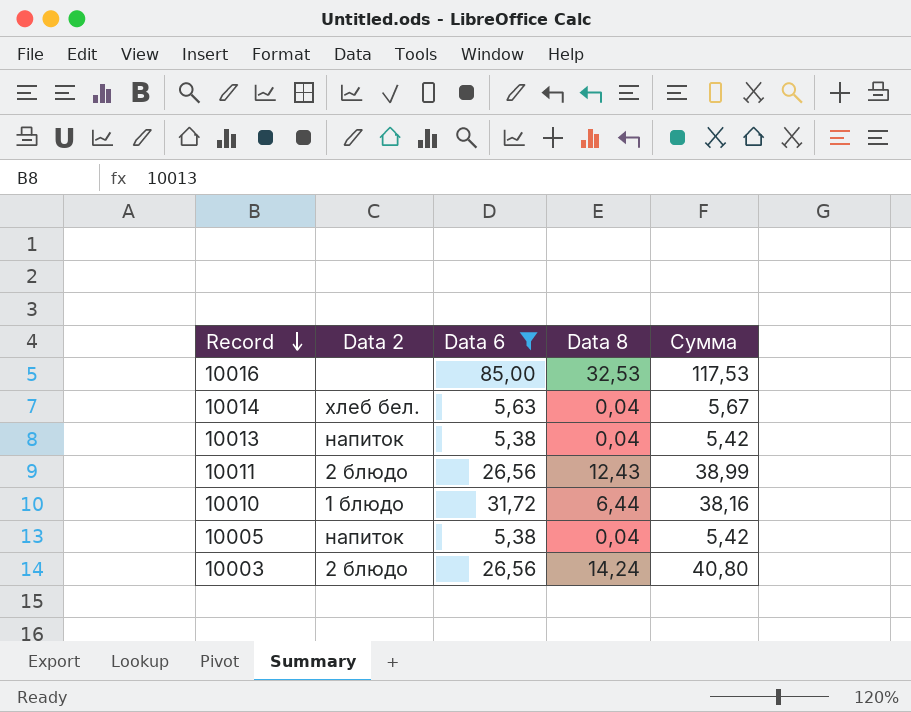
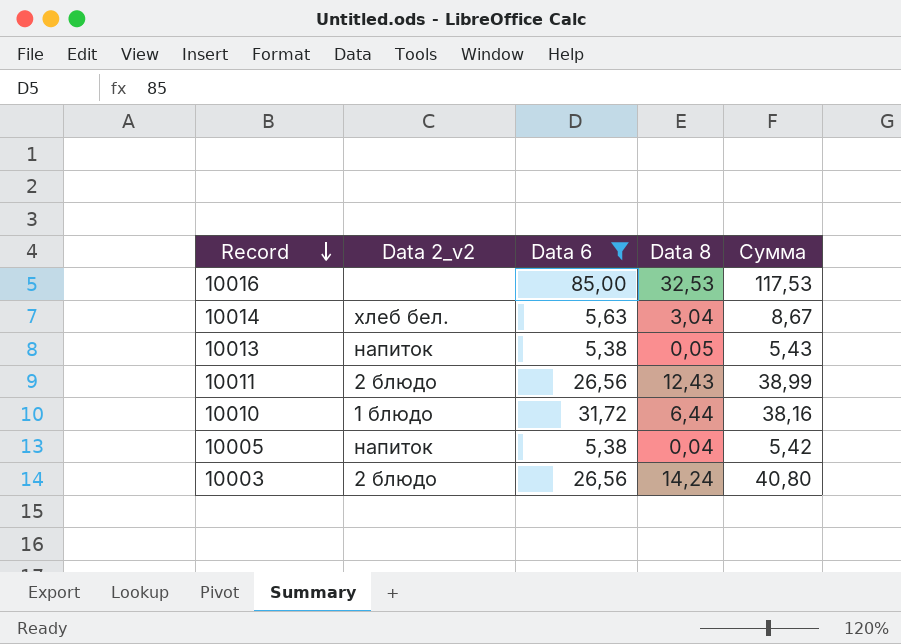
column name: Data 2 -> Data 2_v2
10014 | Data 8: 0,04 -> 3,04
10014 | Сумма: 5,67 -> 8,67
10013 | Data 8: 0,04 -> 0,05
10013 | Сумма: 5,42 -> 5,43

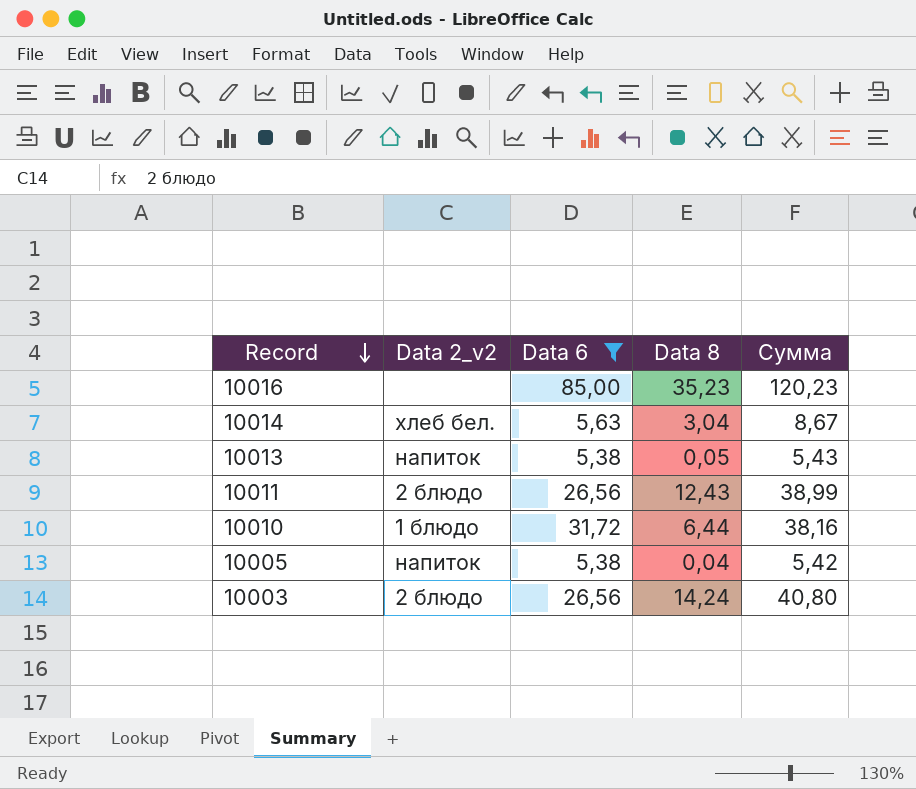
10016 | Data 8: 32,53 -> 35,23
10016 | Сумма: 117,53 -> 120,23

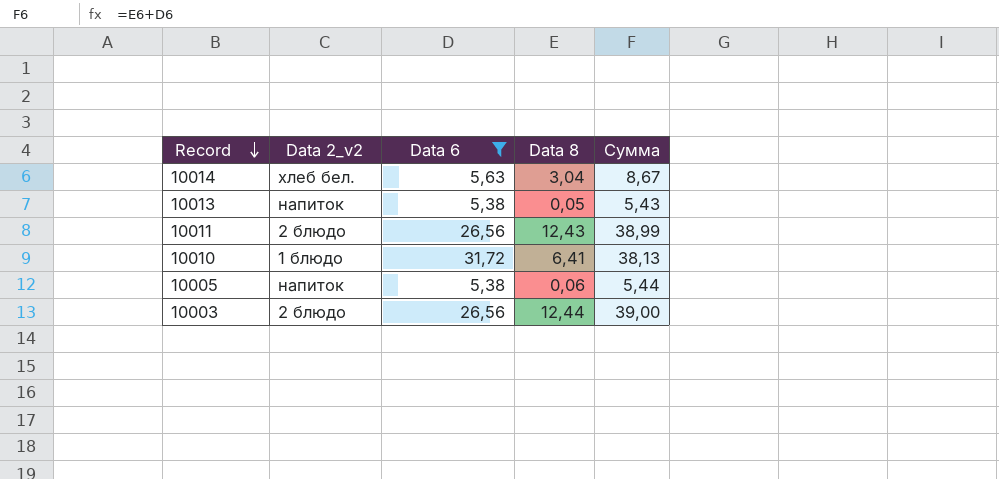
row 10016: none | 85,00 | 35,23 | 120,23 -> none
10010 | Data 8: 6,44 -> 6,41
10010 | Сумма: 38,16 -> 38,13
10005 | Data 8: 0,04 -> 0,06
10005 | Сумма: 5,42 -> 5,44
10003 | Data 8: 14,24 -> 12,44
10003 | Сумма: 40,80 -> 39,00

